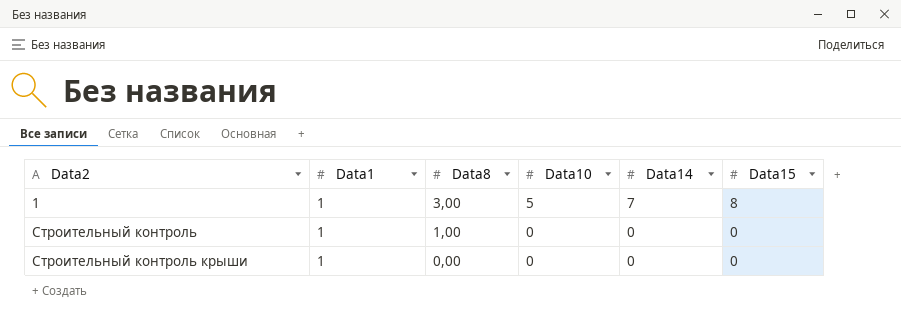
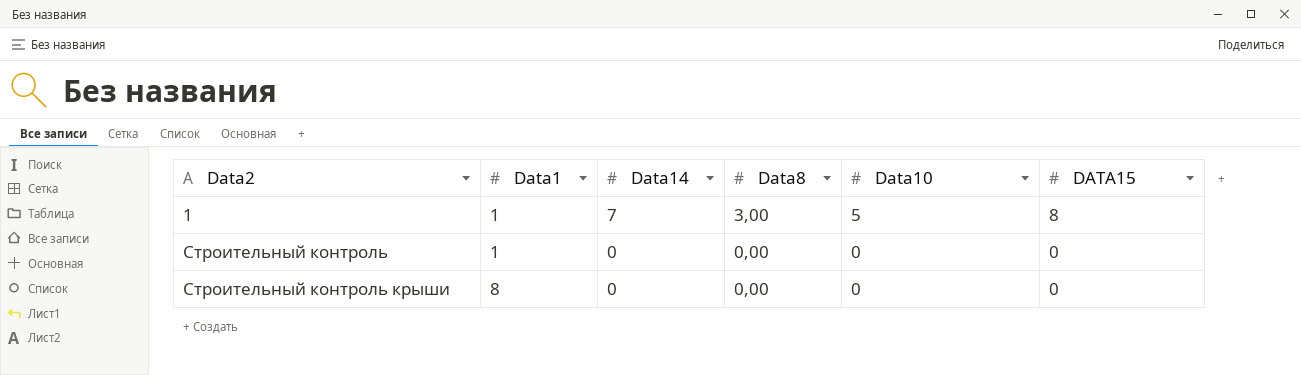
column Data14 | position: 5 -> 3
column name: Data15 -> DATA15
Строительный контроль | Data8: 1,00 -> 0,00
Строительный контроль крыши | Data1: 1 -> 8

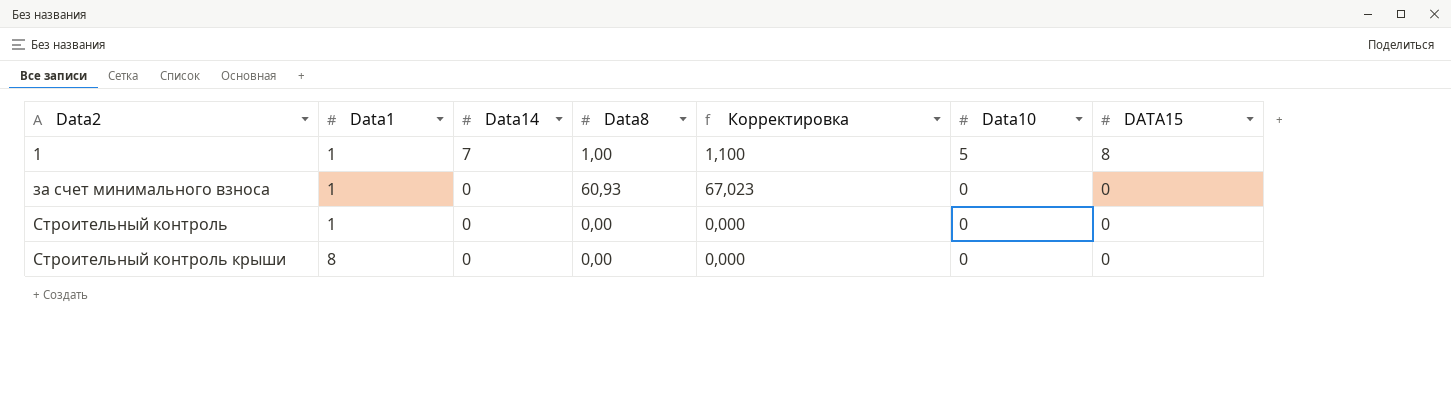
column Корректировка | formula: none -> [Data8] * 1,1
1 | Data8: 3,00 -> 1,00
row за счет минимального взноса: none -> 1 | 0 | 60,93 | 67,023 | 0 | 0

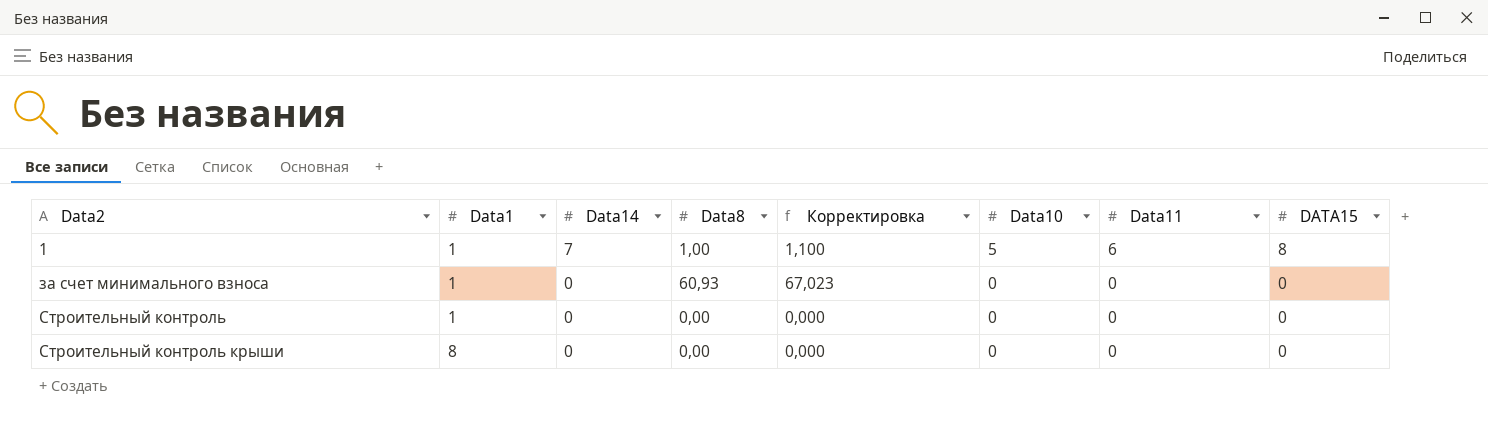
column Data11 | position: none -> 7

